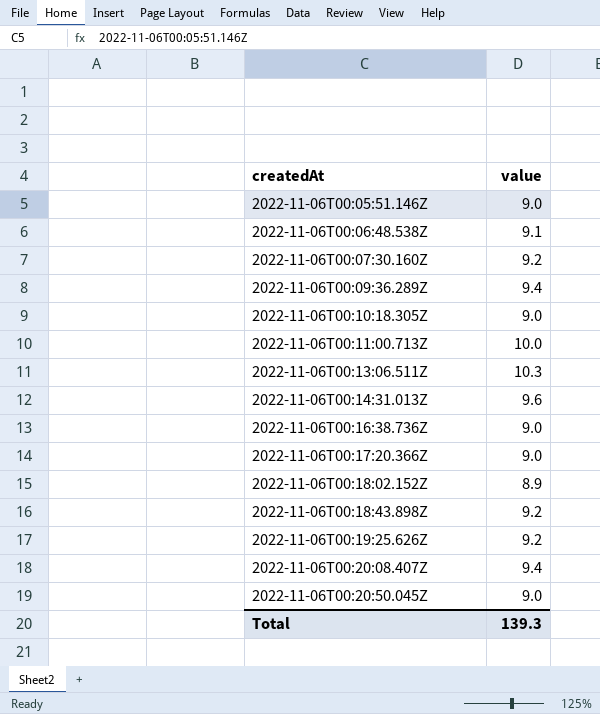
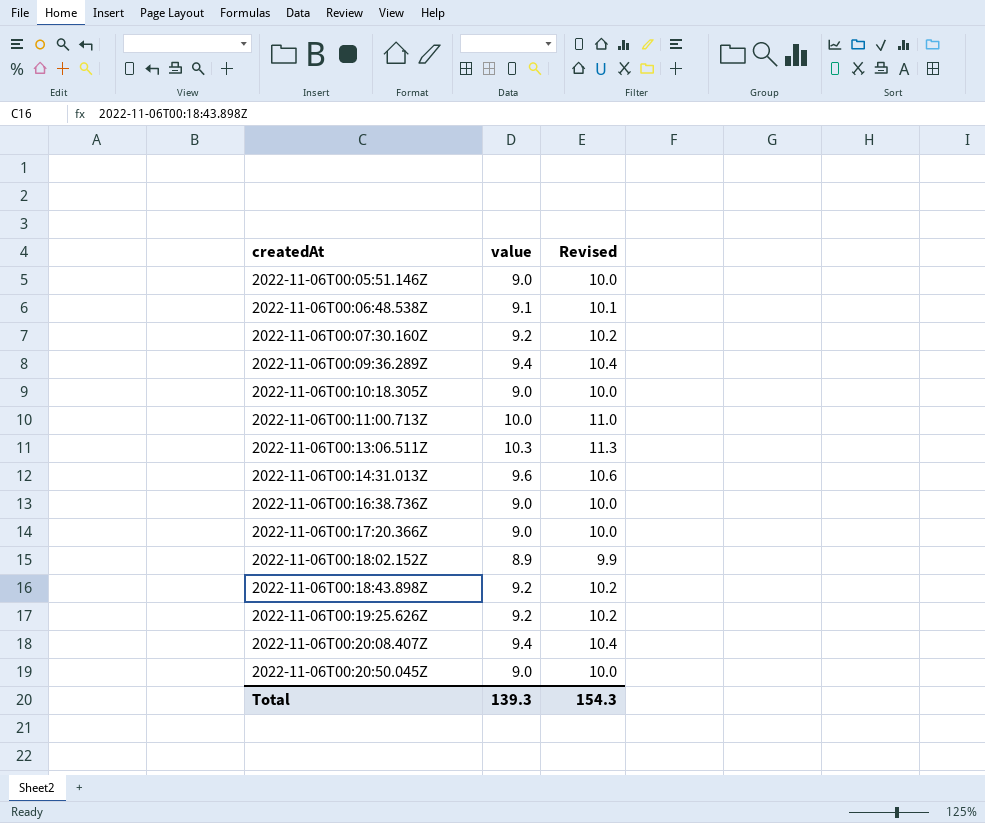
column Revised | formula: none -> [value] + 1

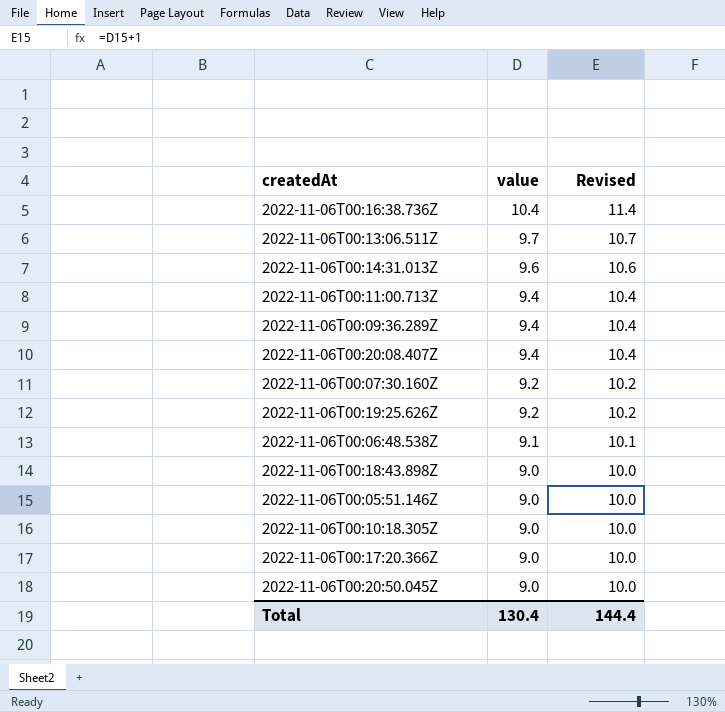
row order: createdAt ascending -> value descending
row 2022-11-06T00:18:02.152Z: 8.9 | 9.9 -> none
2022-11-06T00:16:38.736Z | value: 9.0 -> 10.4
2022-11-06T00:16:38.736Z | Revised: 10.0 -> 11.4
2022-11-06T00:13:06.511Z | value: 10.3 -> 9.7
2022-11-06T00:13:06.511Z | Revised: 11.3 -> 10.7
2022-11-06T00:11:00.713Z | value: 10.0 -> 9.4
2022-11-06T00:11:00.713Z | Revised: 11.0 -> 10.4
2022-11-06T00:18:43.898Z | value: 9.2 -> 9.0
2022-11-06T00:18:43.898Z | Revised: 10.2 -> 10.0
Total | value: 139.3 -> 130.4
Total | Revised: 154.3 -> 144.4

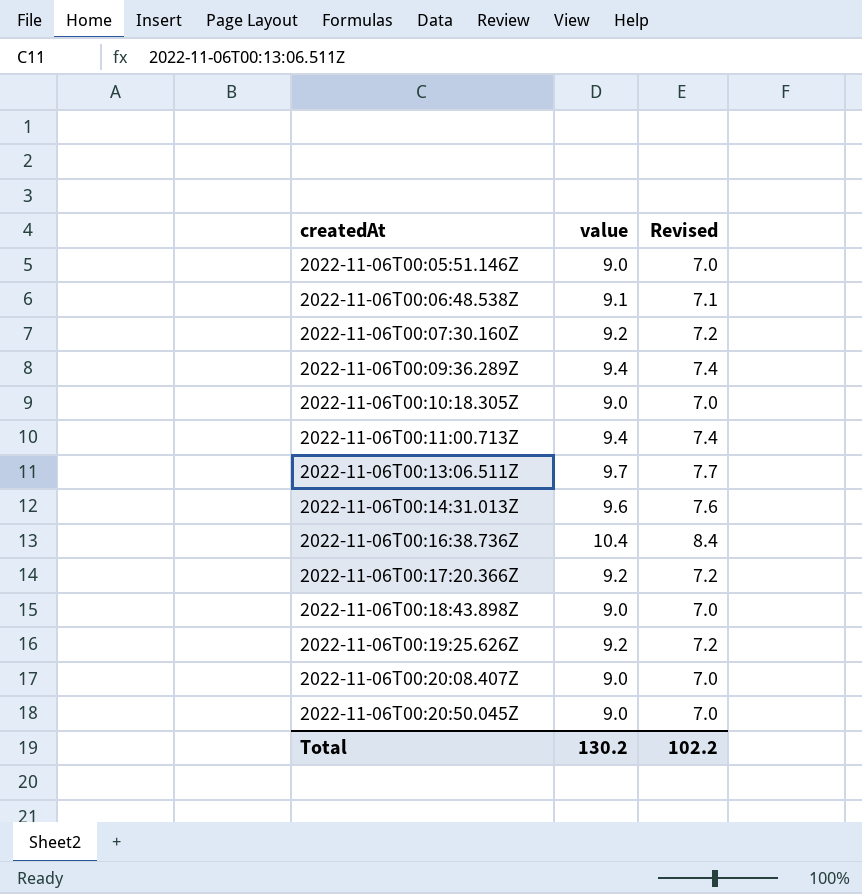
row order: value descending -> createdAt ascending
column Revised | formula: [value] + 1 -> [value] - 2
2022-11-06T00:17:20.366Z | value: 9.0 -> 9.2
2022-11-06T00:20:08.407Z | value: 9.4 -> 9.0
Total | value: 130.4 -> 130.2
Total | Revised: 144.4 -> 102.2

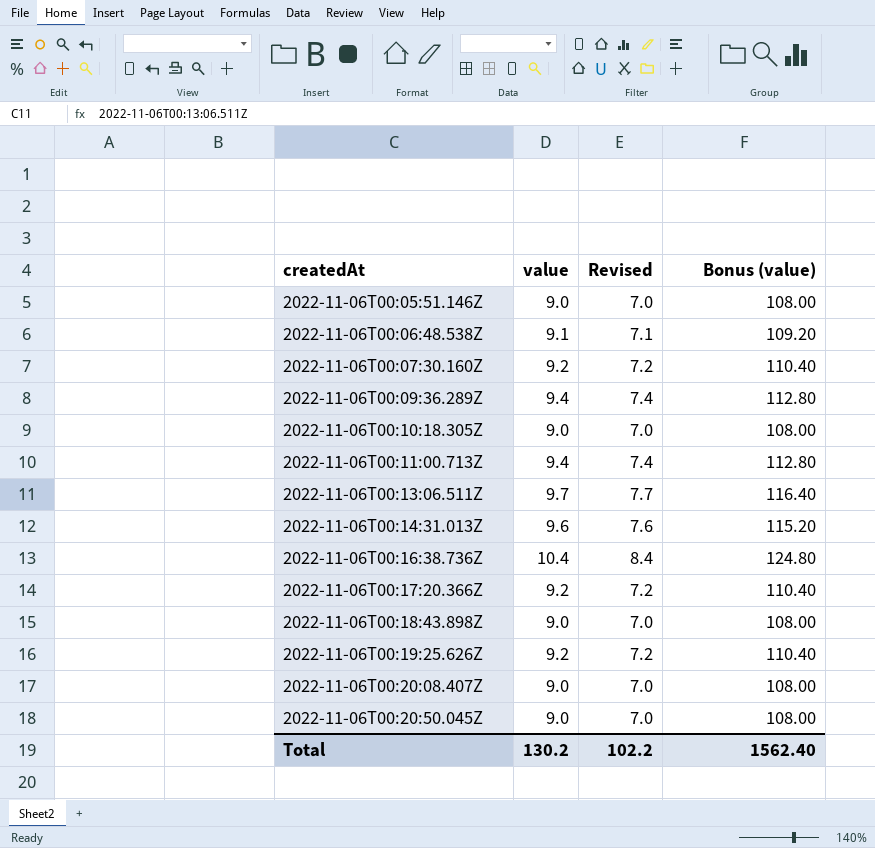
column Bonus (value) | formula: none -> [value] * 12

